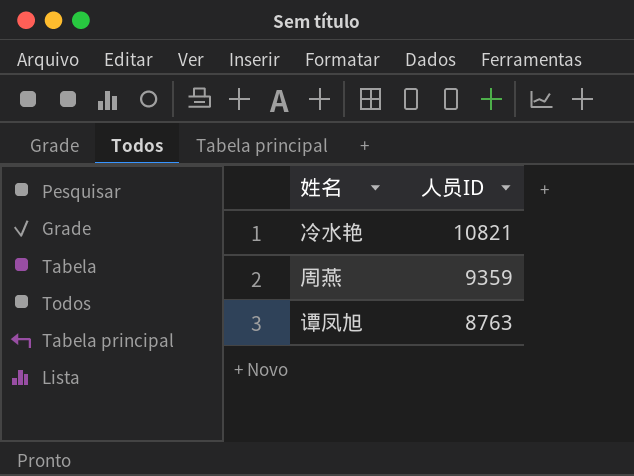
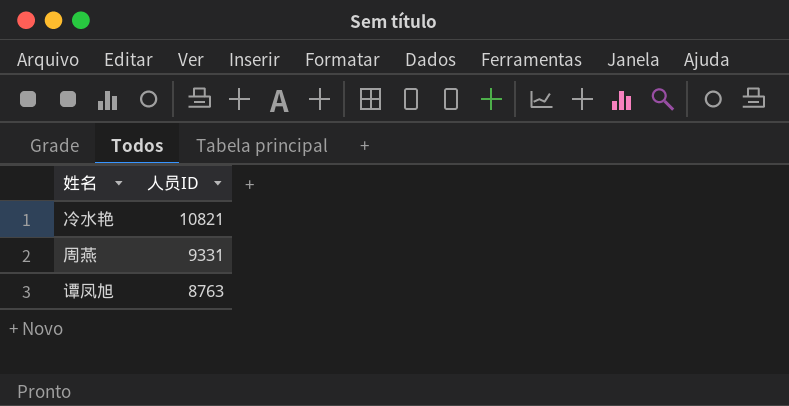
周燕 | 人员ID: 9359 -> 9331

